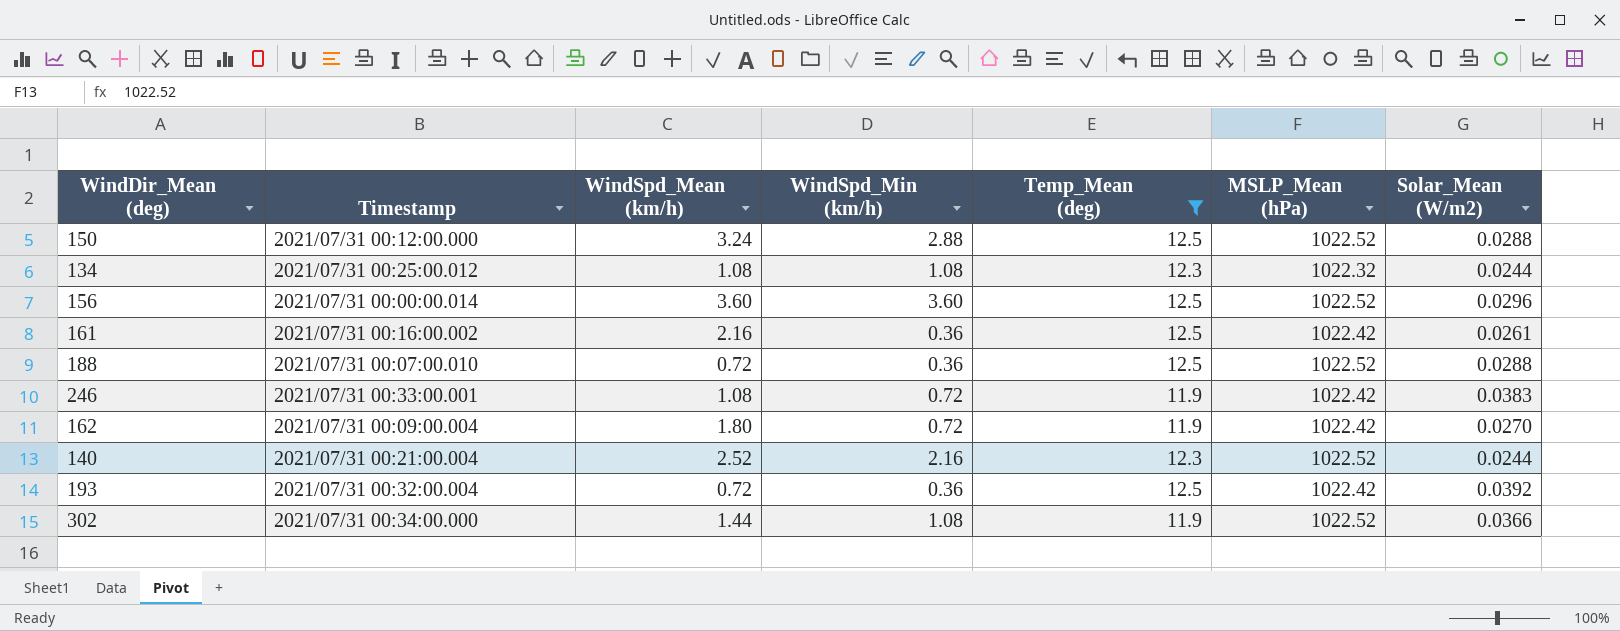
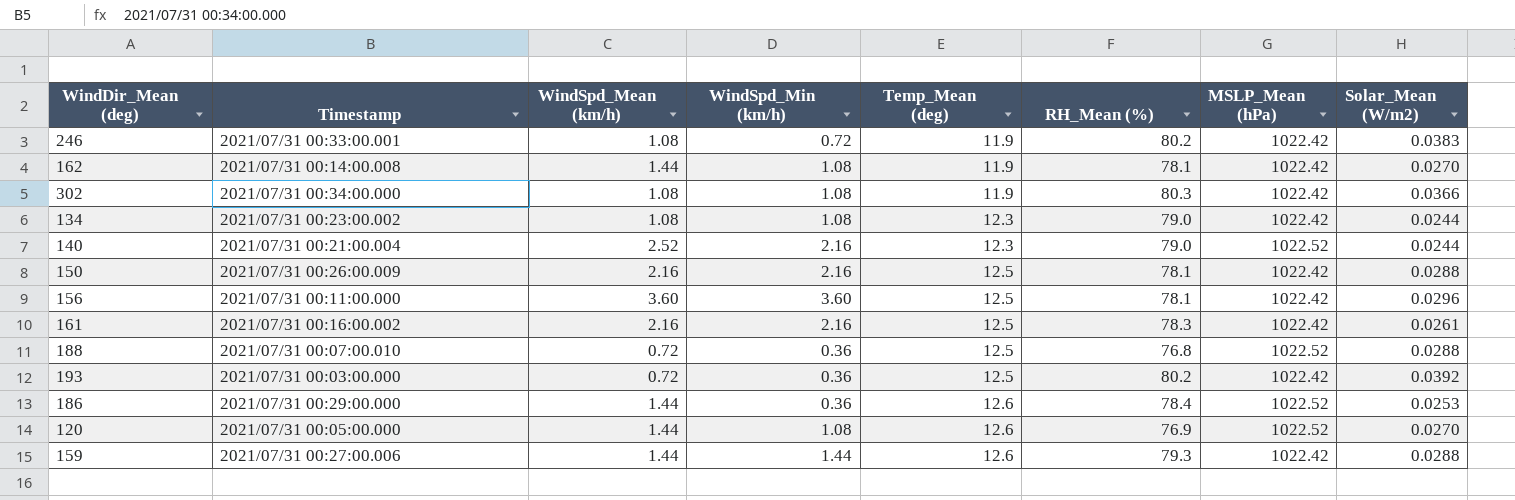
filter: Temp_Mean (deg) != 12.6 -> none
row order: none -> Temp_Mean (deg) ascending
column RH_Mean (%) | position: none -> 6
162 | Timestamp: 2021/07/31 00:09:00.004 -> 2021/07/31 00:14:00.008
162 | WindSpd_Mean (km/h): 1.80 -> 1.44
162 | WindSpd_Min (km/h): 0.72 -> 1.08
302 | WindSpd_Mean (km/h): 1.44 -> 1.08
302 | MSLP_Mean (hPa): 1022.52 -> 1022.42
134 | Timestamp: 2021/07/31 00:25:00.012 -> 2021/07/31 00:23:00.002
134 | MSLP_Mean (hPa): 1022.32 -> 1022.42
150 | Timestamp: 2021/07/31 00:12:00.000 -> 2021/07/31 00:26:00.009
150 | WindSpd_Mean (km/h): 3.24 -> 2.16
150 | WindSpd_Min (km/h): 2.88 -> 2.16
150 | MSLP_Mean (hPa): 1022.52 -> 1022.42
156 | Timestamp: 2021/07/31 00:00:00.014 -> 2021/07/31 00:11:00.000
156 | MSLP_Mean (hPa): 1022.52 -> 1022.42
161 | WindSpd_Min (km/h): 0.36 -> 2.16
193 | Timestamp: 2021/07/31 00:32:00.004 -> 2021/07/31 00:03:00.000

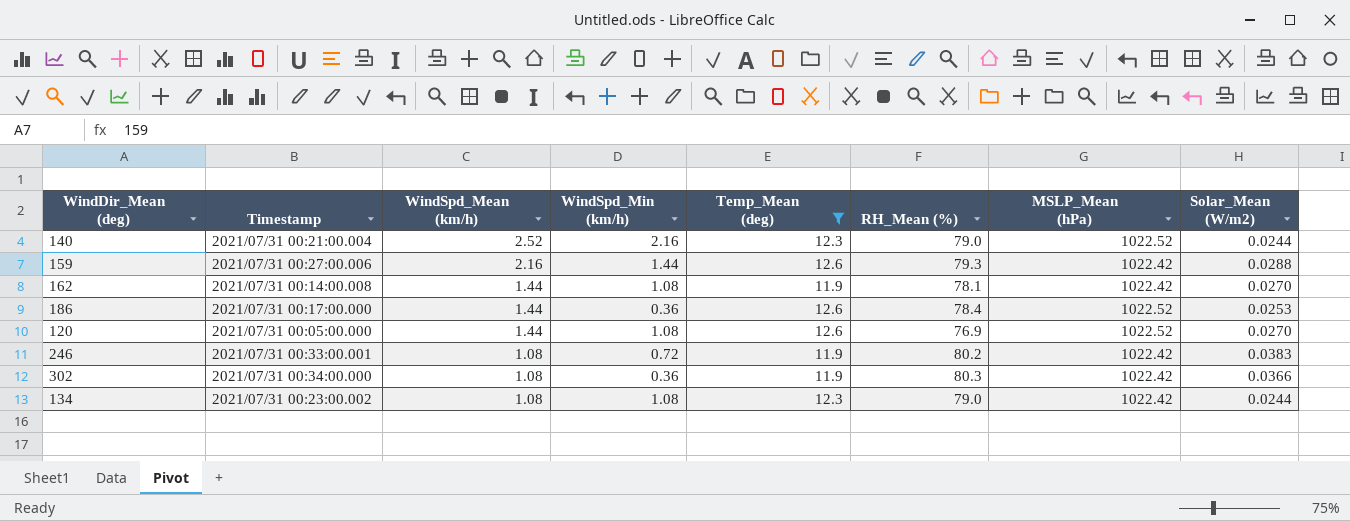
filter: none -> Temp_Mean (deg) != 12.5
row order: Temp_Mean (deg) ascending -> WindSpd_Mean (km/h) descending
159 | WindSpd_Mean (km/h): 1.44 -> 2.16
186 | Timestamp: 2021/07/31 00:29:00.000 -> 2021/07/31 00:17:00.000
302 | WindSpd_Min (km/h): 1.08 -> 0.36

